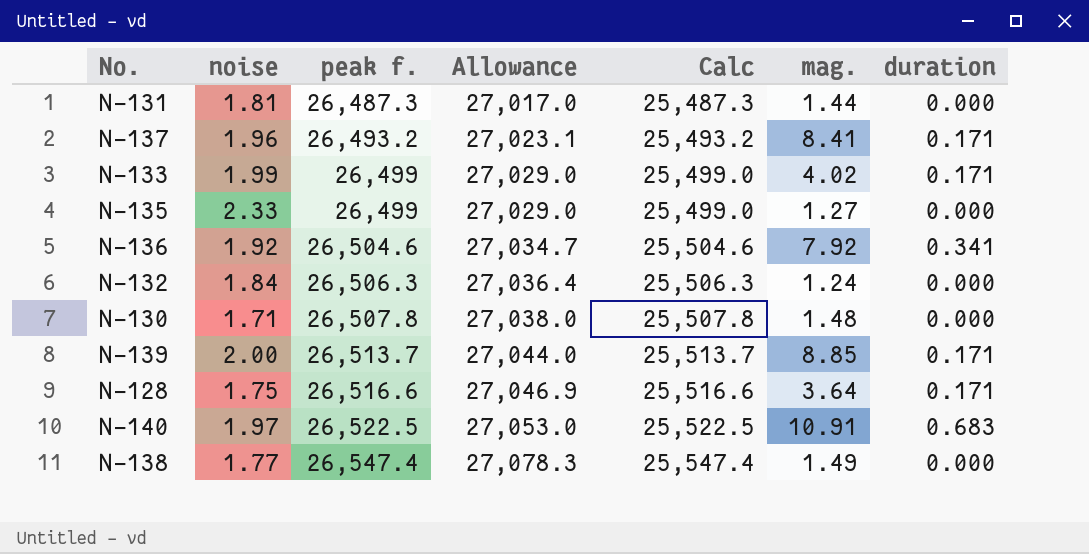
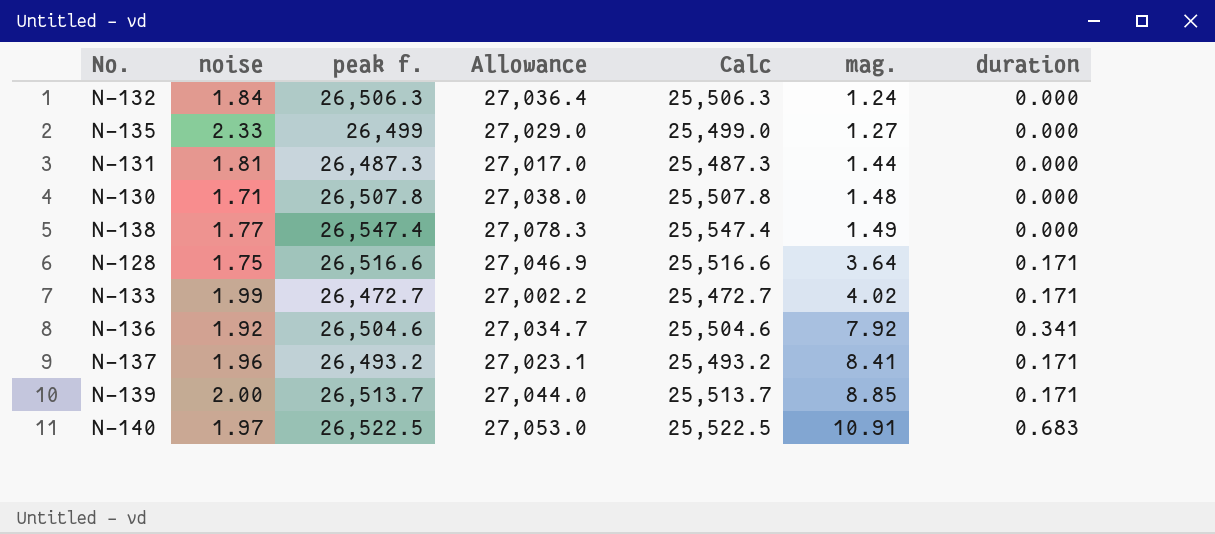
row order: peak f. ascending -> mag. ascending
N-133 | peak f.: 26,499 -> 26,472.7
N-133 | Allowance: 27,029.0 -> 27,002.2
N-133 | Calc: 25,499.0 -> 25,472.7

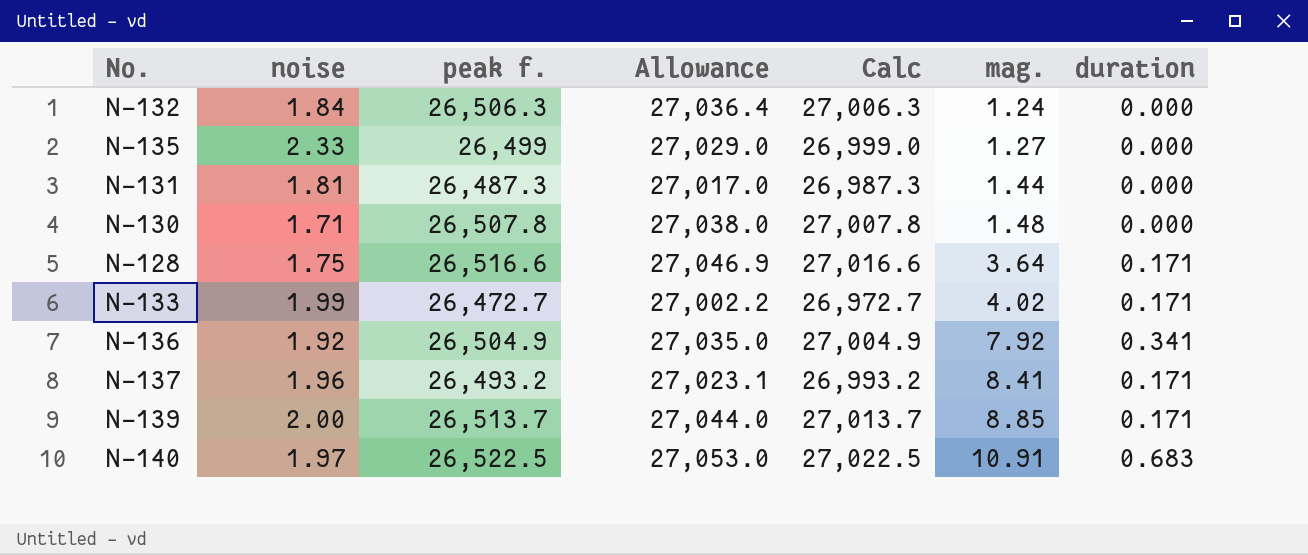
column Calc | formula: [peak f.] - 1000 -> [peak f.] + 500
row N-138: 1.77 | 26,547.4 | 27,078.3 | 25,547.4 | 1.49 | 0.000 -> none
N-136 | peak f.: 26,504.6 -> 26,504.9
N-136 | Allowance: 27,034.7 -> 27,035.0

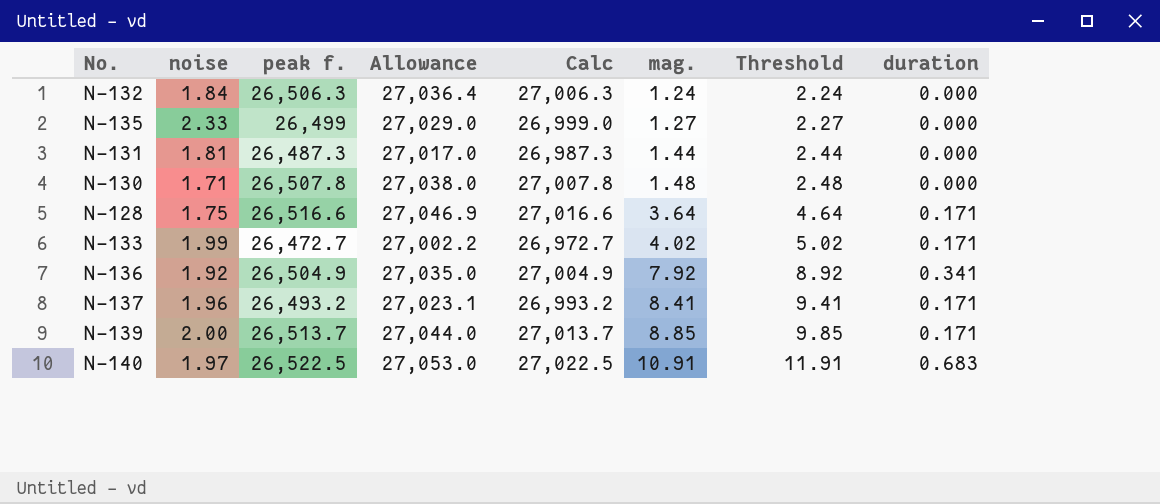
column Threshold | formula: none -> [mag.] + 1

